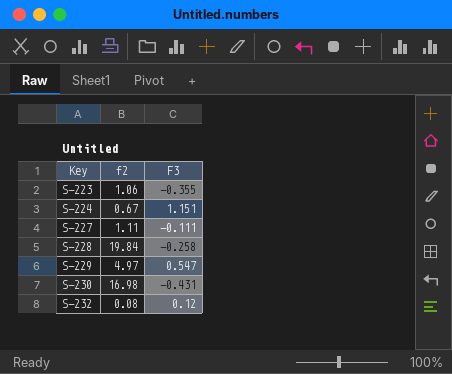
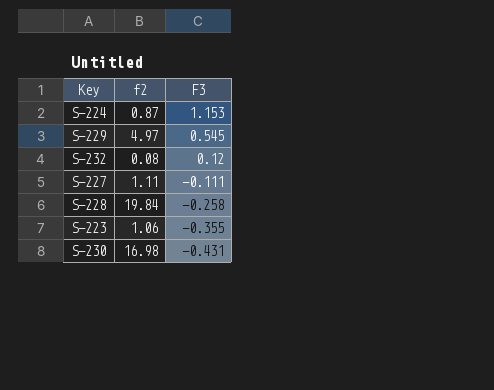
row order: Key ascending -> F3 descending
S-224 | f2: 0.67 -> 0.87
S-224 | F3: 1.151 -> 1.153
S-229 | F3: 0.547 -> 0.545

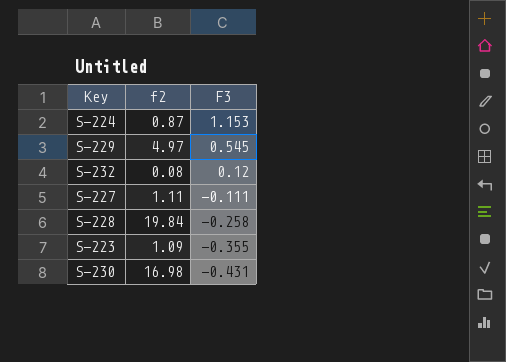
S-223 | f2: 1.06 -> 1.09

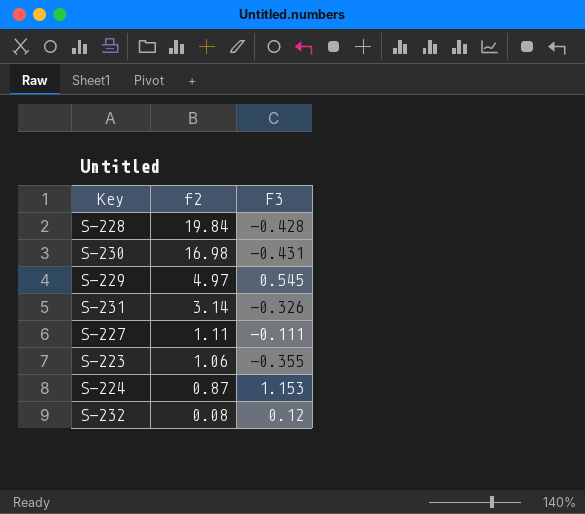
row order: F3 descending -> f2 descending
S-228 | F3: -0.258 -> -0.428
row S-231: none -> 3.14 | -0.326
S-223 | f2: 1.09 -> 1.06

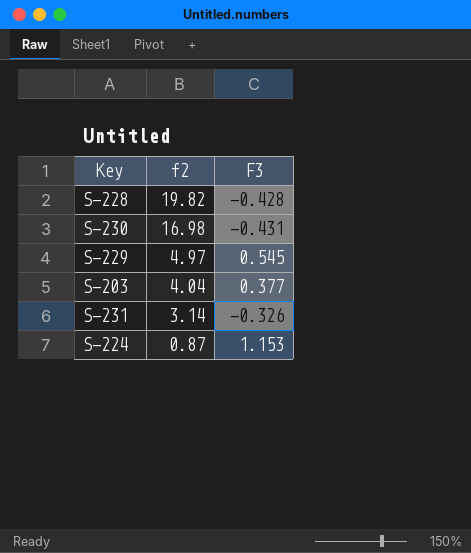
row S-227: 1.11 | -0.111 -> none
row S-223: 1.06 | -0.355 -> none
row S-232: 0.08 | 0.12 -> none
S-228 | f2: 19.84 -> 19.82
row S-203: none -> 4.04 | 0.377

